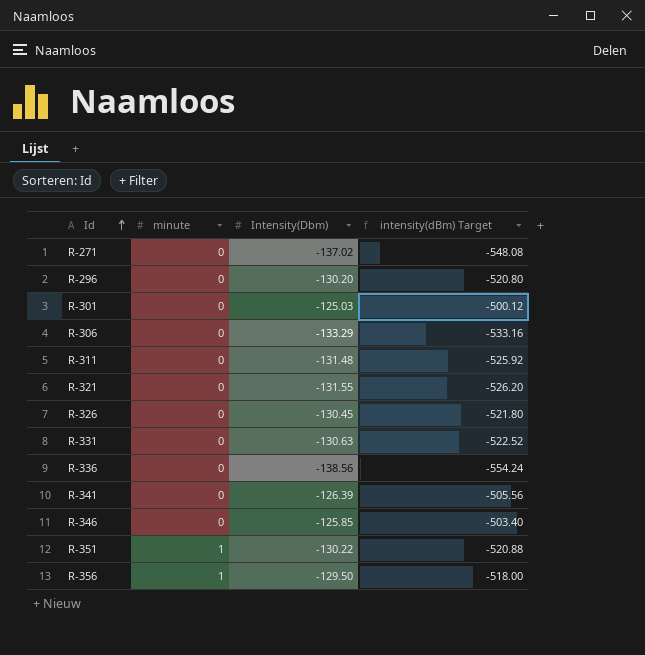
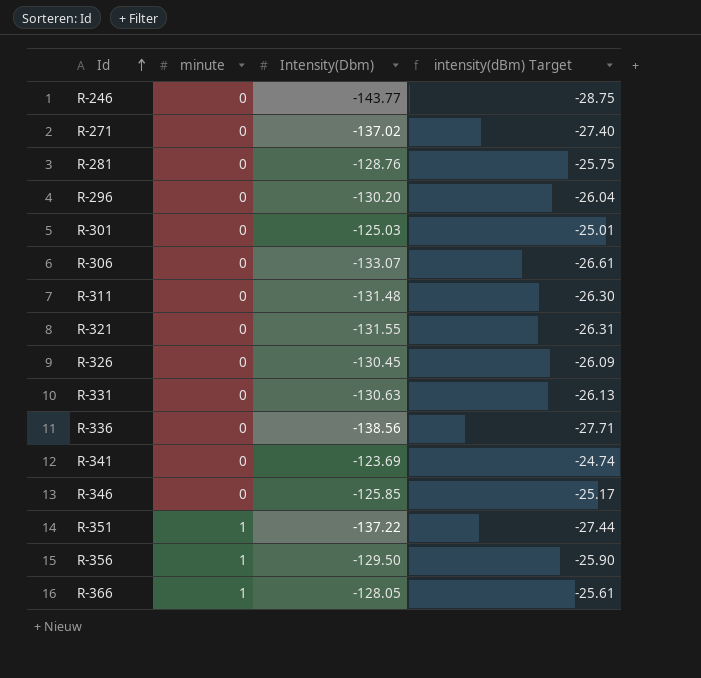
column intensity(dBm) Target | formula: [Intensity(Dbm)] * 4 -> [Intensity(Dbm)] * 0.2
row R-246: none -> 0 | -143.77 | -28.75
row R-281: none -> 0 | -128.76 | -25.75
R-306 | Intensity(Dbm): -133.29 -> -133.07
R-341 | Intensity(Dbm): -126.39 -> -123.69
R-351 | Intensity(Dbm): -130.22 -> -137.22
row R-366: none -> 1 | -128.05 | -25.61

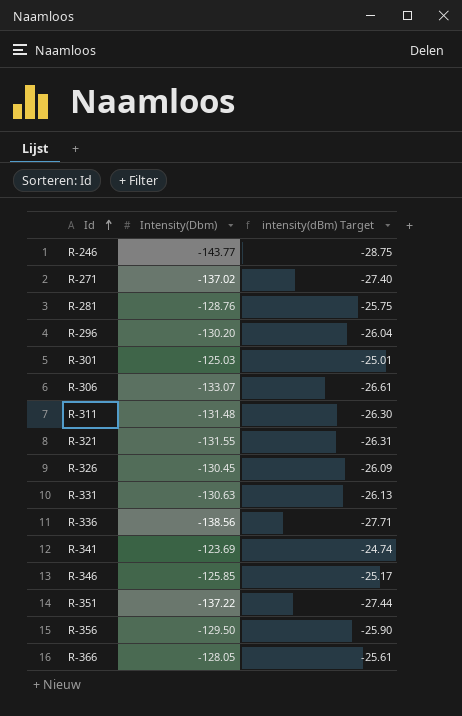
column minute | position: 2 -> none

